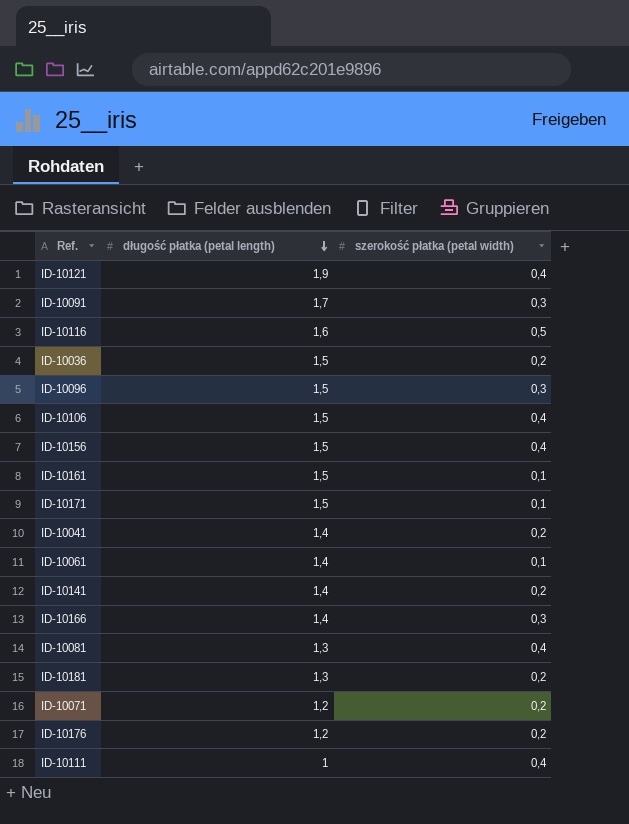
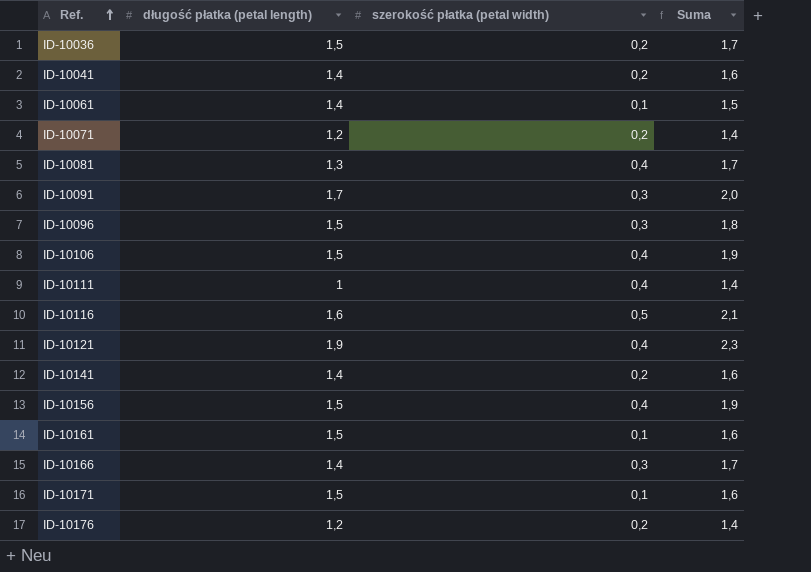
row order: długość płatka (petal length) descending -> Ref. ascending
column Suma | formula: none -> [długość płatka (petal length)] + [szerokość płatka (petal width)]
row ID-10181: 1,3 | 0,2 -> none

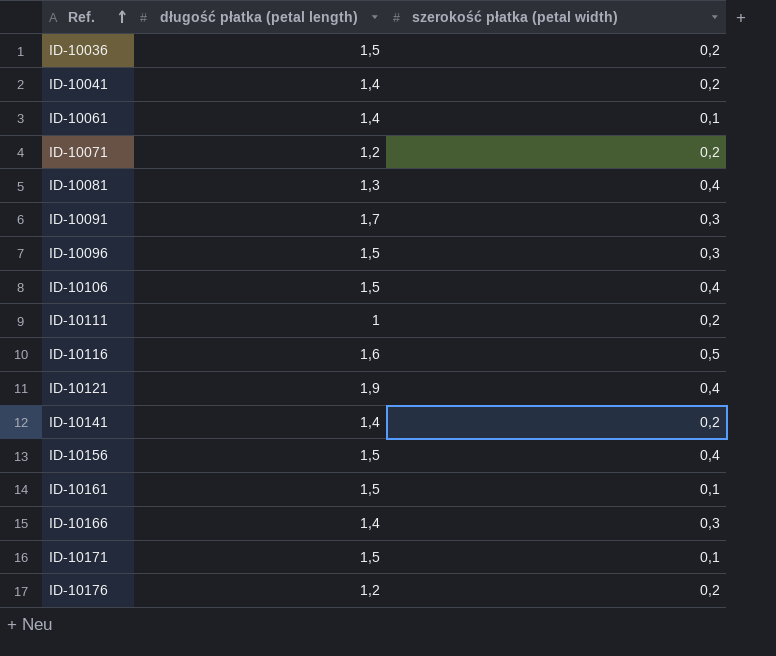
column Suma | formula: [długość płatka (petal length)] + [szerokość płatka (petal width)] -> none
ID-10111 | szerokość płatka (petal width): 0,4 -> 0,2

